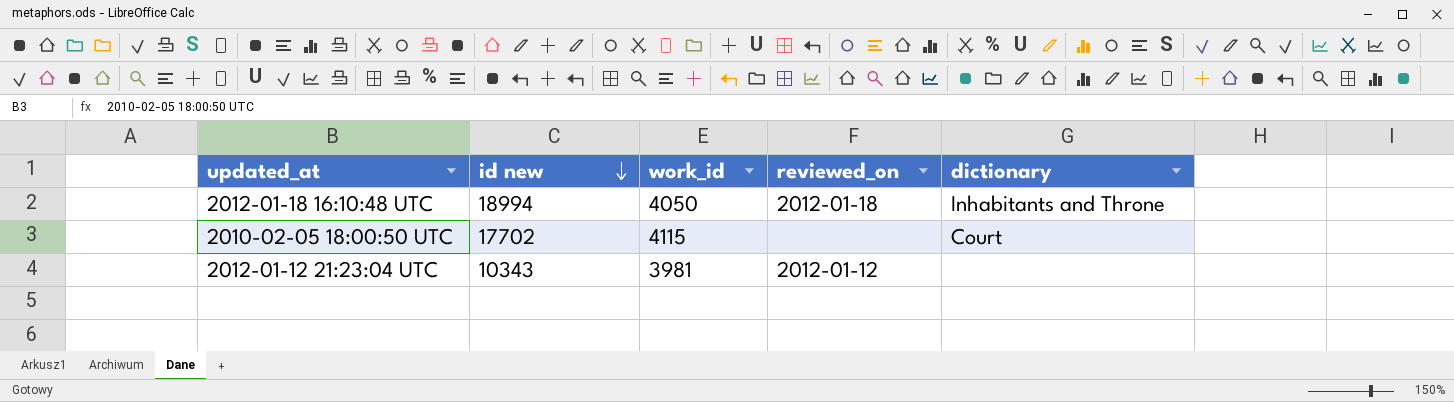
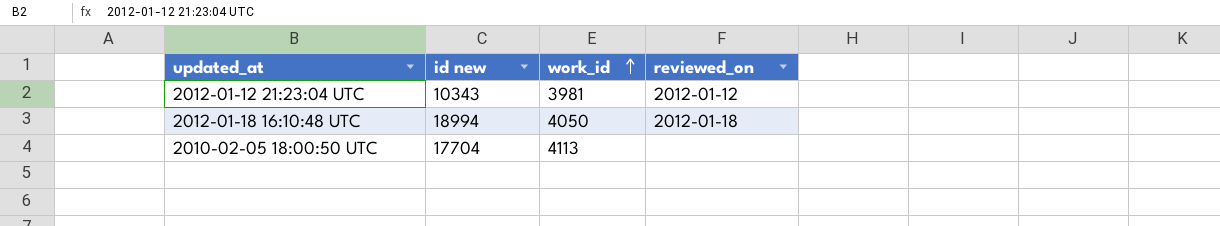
row order: id new descending -> work_id ascending
column dictionary | position: 5 -> none
2010-02-05 18:00:50 UTC | id new: 17702 -> 17704
2010-02-05 18:00:50 UTC | work_id: 4115 -> 4113

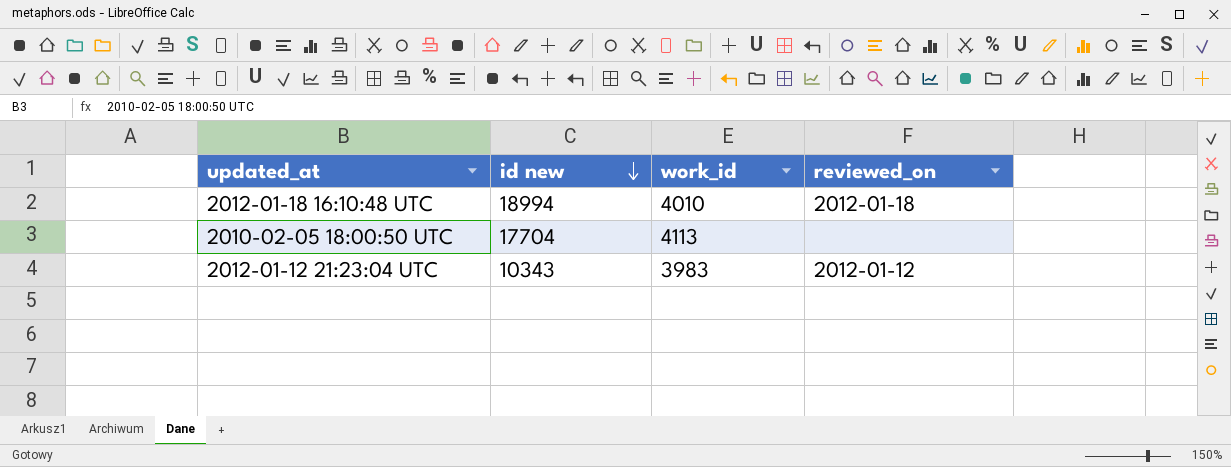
row order: work_id ascending -> id new descending
2012-01-18 16:10:48 UTC | work_id: 4050 -> 4010
2012-01-12 21:23:04 UTC | work_id: 3981 -> 3983

